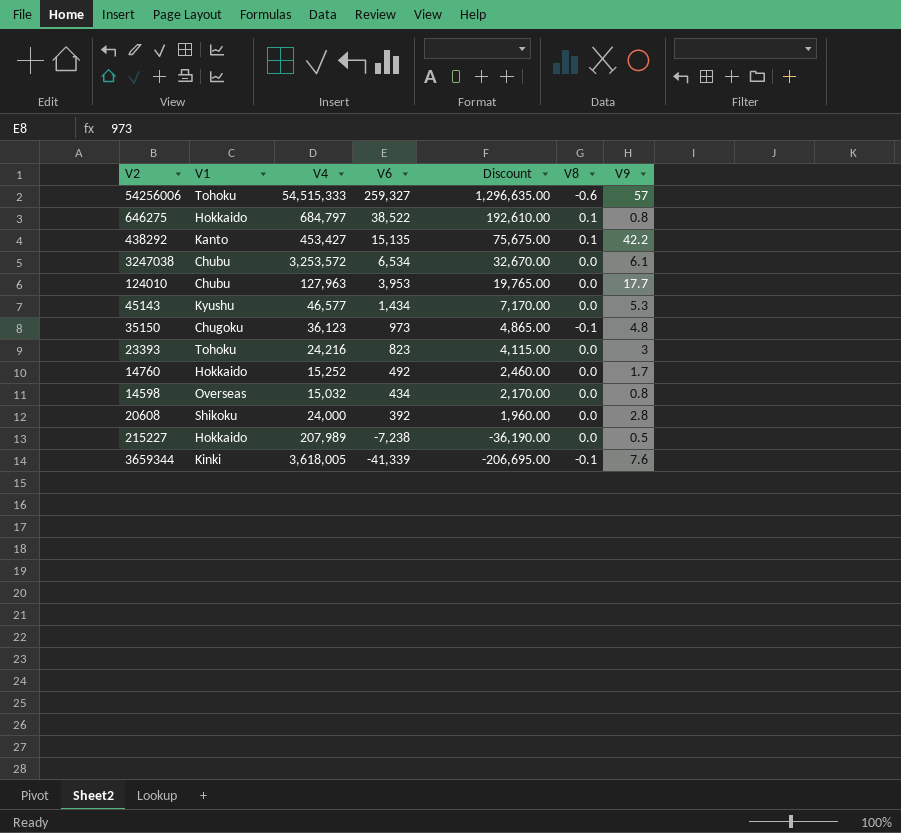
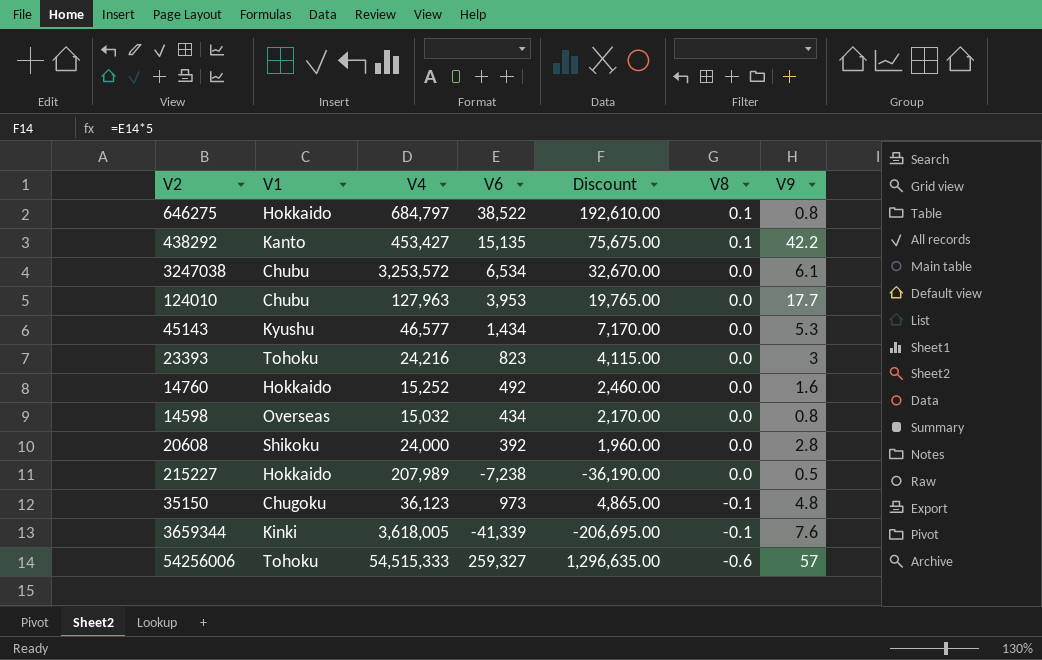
row order: V6 descending -> V8 descending
14760 | V9: 1.7 -> 1.6

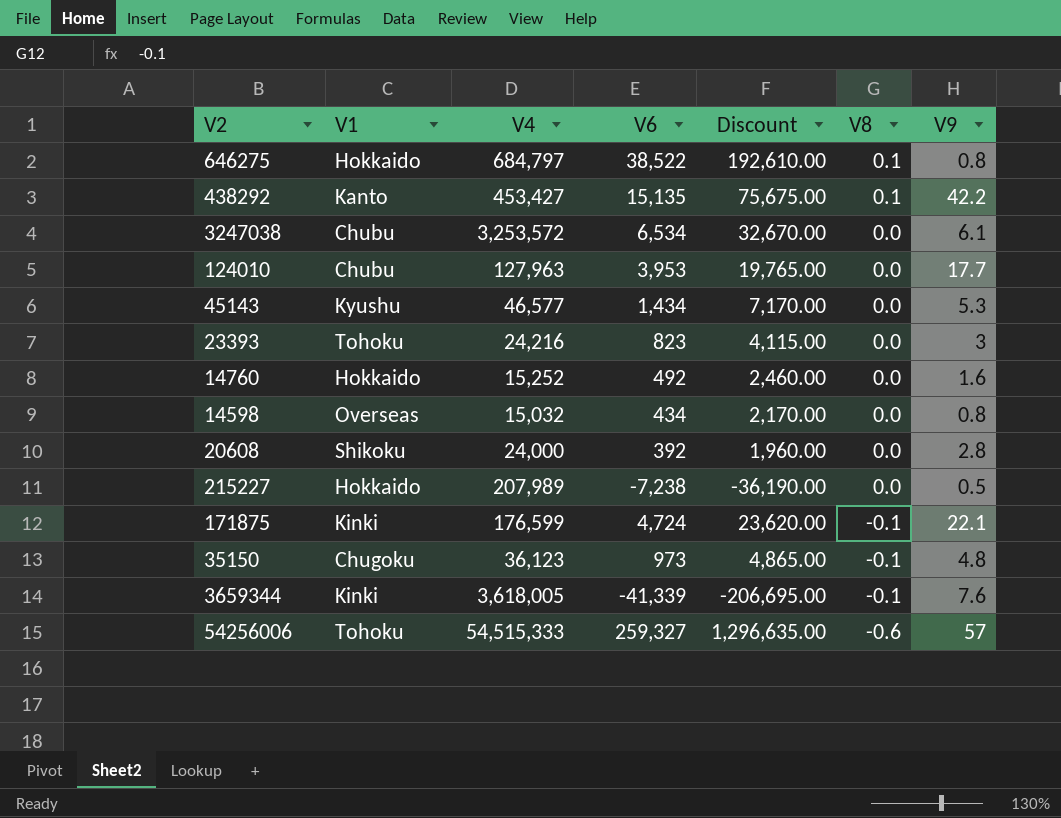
row 171875: none -> Kinki | 176,599 | 4,724 | 23,620.00 | -0.1 | 22.1

